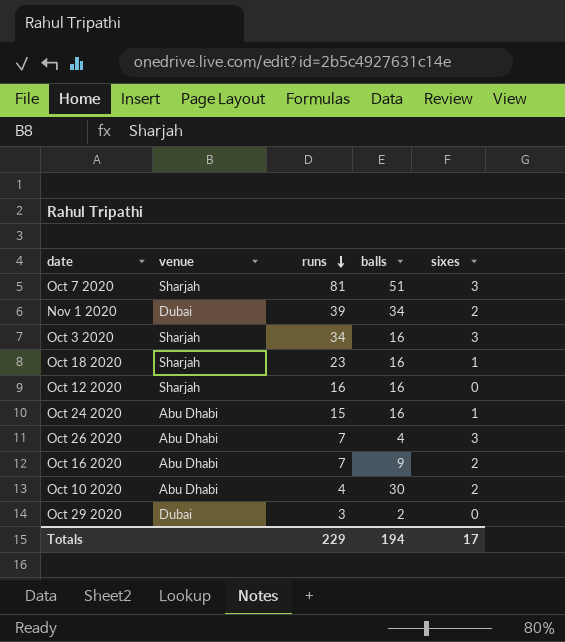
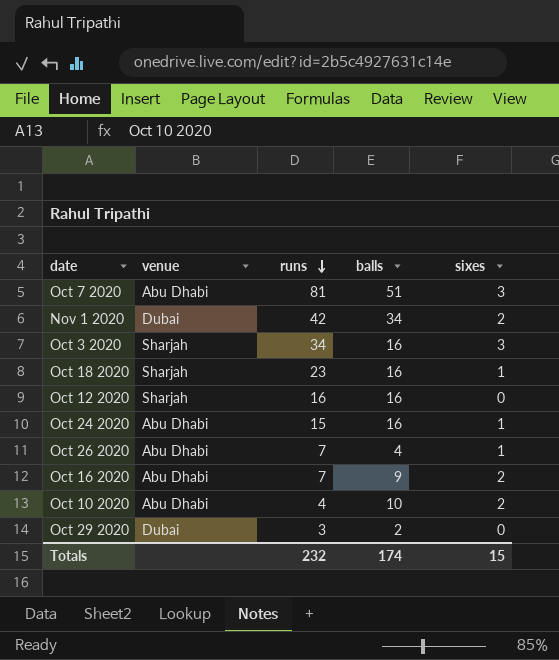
Oct 7 2020 | venue: Sharjah -> Abu Dhabi
Nov 1 2020 | runs: 39 -> 42
Oct 26 2020 | sixes: 3 -> 1
Oct 10 2020 | balls: 30 -> 10
Totals | runs: 229 -> 232
Totals | balls: 194 -> 174
Totals | sixes: 17 -> 15

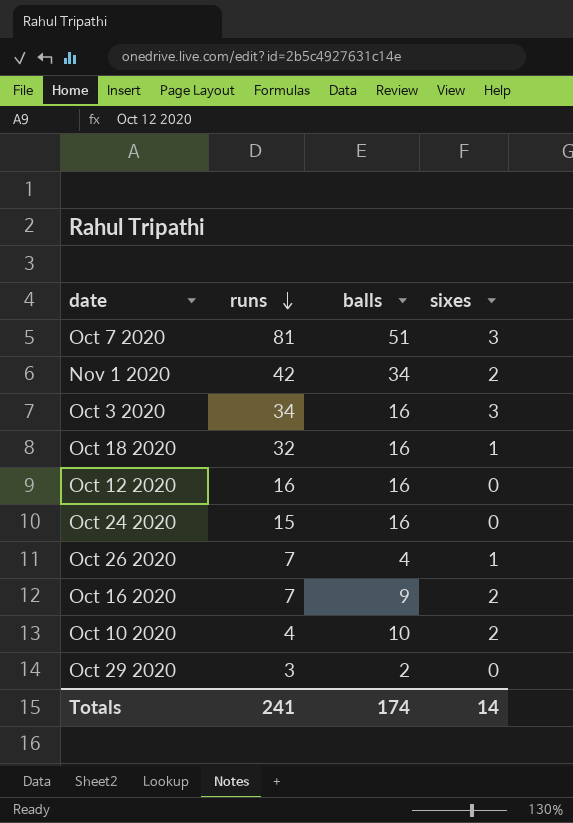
column venue | position: 2 -> none
Oct 18 2020 | runs: 23 -> 32
Oct 24 2020 | sixes: 1 -> 0
Totals | runs: 232 -> 241
Totals | sixes: 15 -> 14

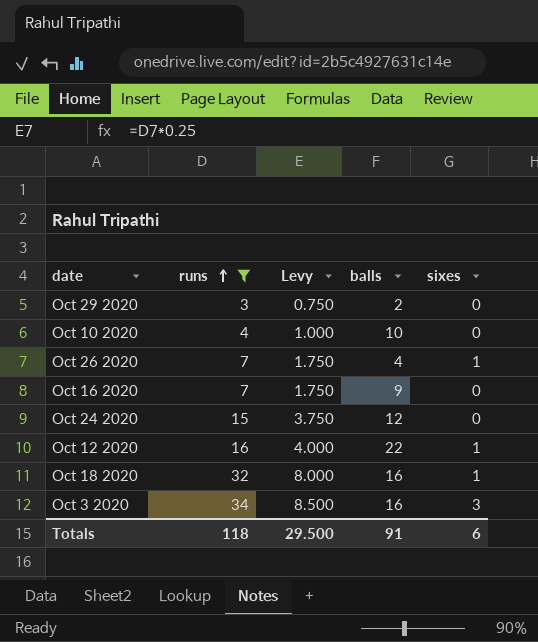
filter: none -> runs <= 34
row order: runs descending -> runs ascending
column Levy | formula: none -> [runs] * 0.25
Oct 10 2020 | sixes: 2 -> 0
Oct 16 2020 | sixes: 2 -> 0
Oct 24 2020 | balls: 16 -> 12
Oct 12 2020 | balls: 16 -> 22
Oct 12 2020 | sixes: 0 -> 1
Totals | runs: 241 -> 118
Totals | balls: 174 -> 91
Totals | sixes: 14 -> 6

